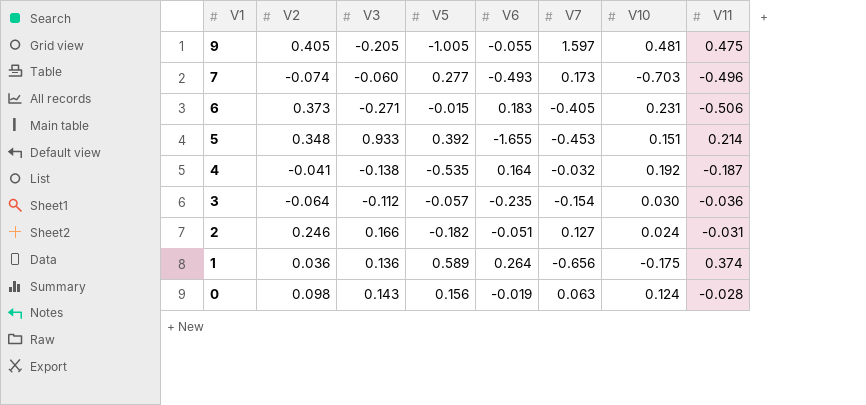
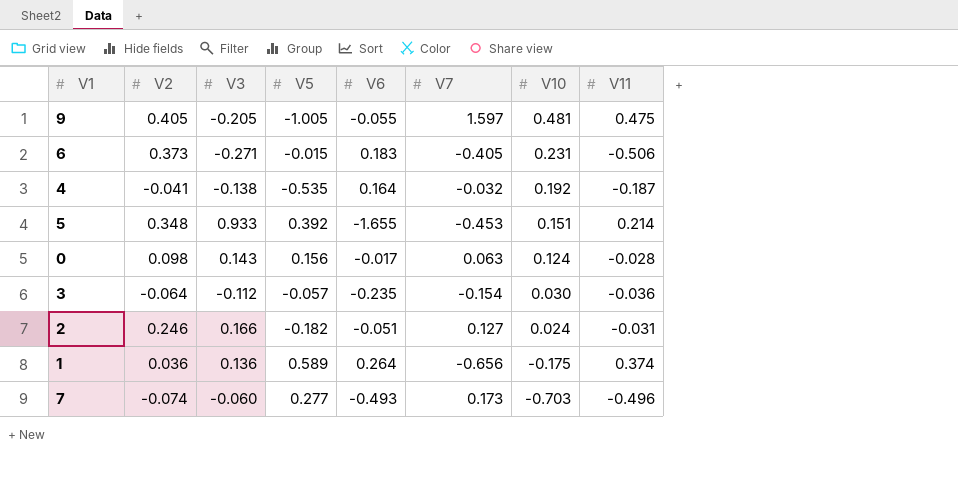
row order: V1 descending -> V10 descending
0 | V6: -0.019 -> -0.017

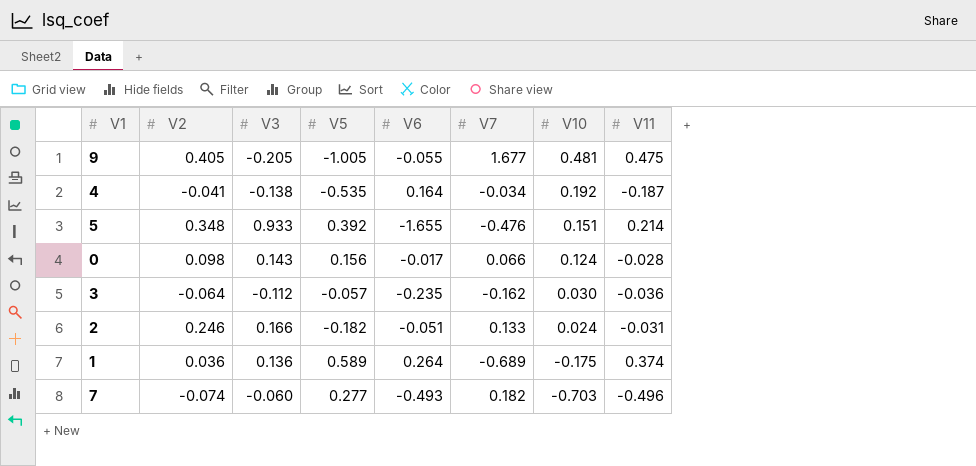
row 6: 0.373 | -0.271 | -0.015 | 0.183 | -0.405 | 0.231 | -0.506 -> none
9 | V7: 1.597 -> 1.677
4 | V7: -0.032 -> -0.034
5 | V7: -0.453 -> -0.476
0 | V7: 0.063 -> 0.066
3 | V7: -0.154 -> -0.162
2 | V7: 0.127 -> 0.133
1 | V7: -0.656 -> -0.689
7 | V7: 0.173 -> 0.182

